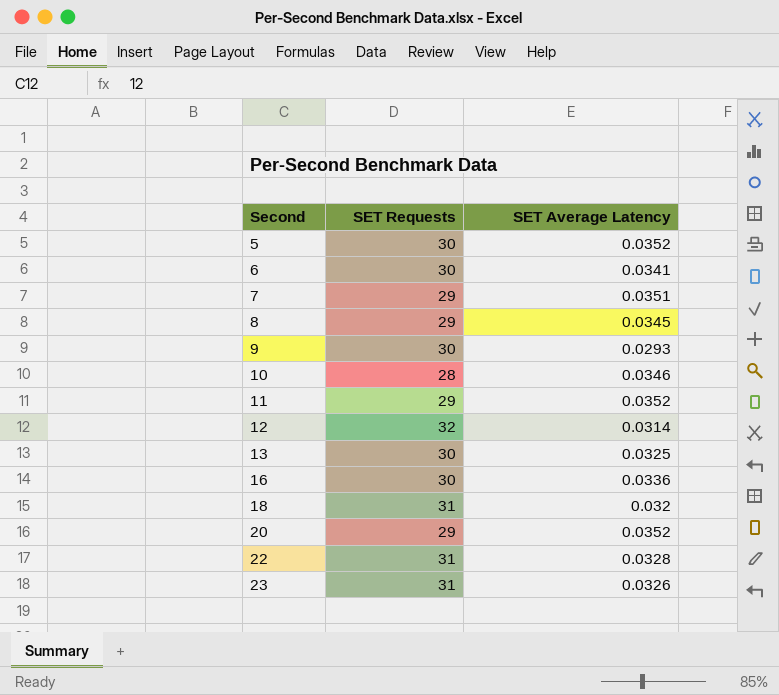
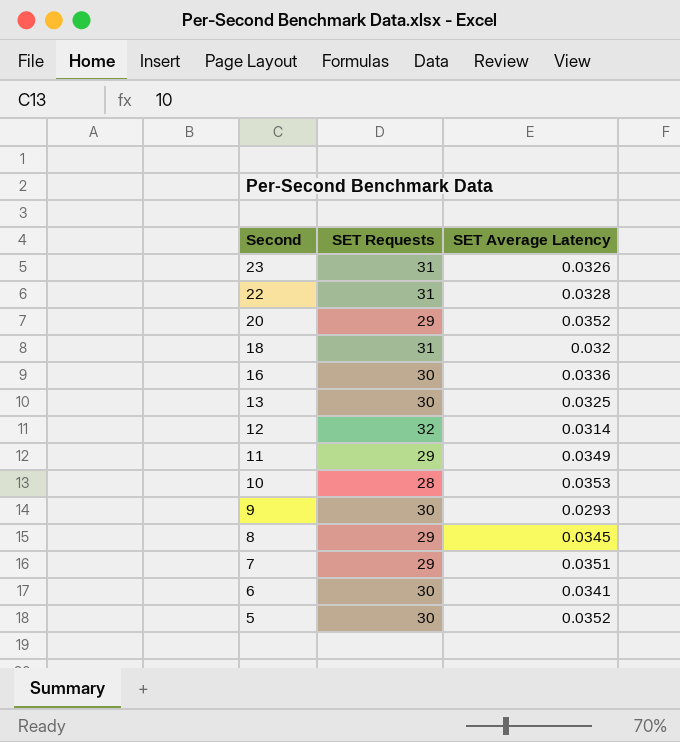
row order: Second ascending -> Second descending
11 | SET Average Latency: 0.0352 -> 0.0349
10 | SET Average Latency: 0.0346 -> 0.0353

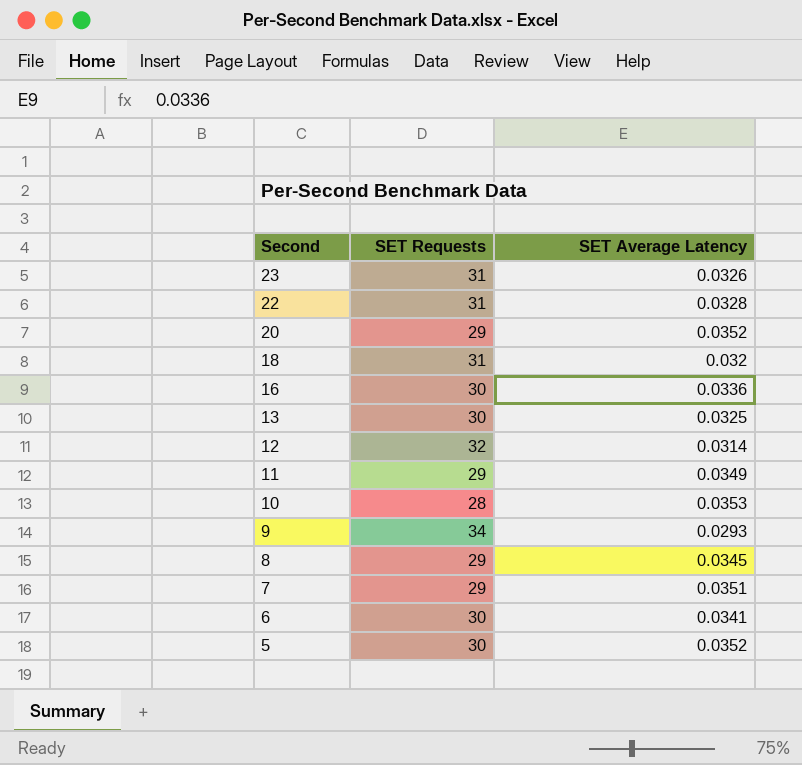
9 | SET Requests: 30 -> 34

